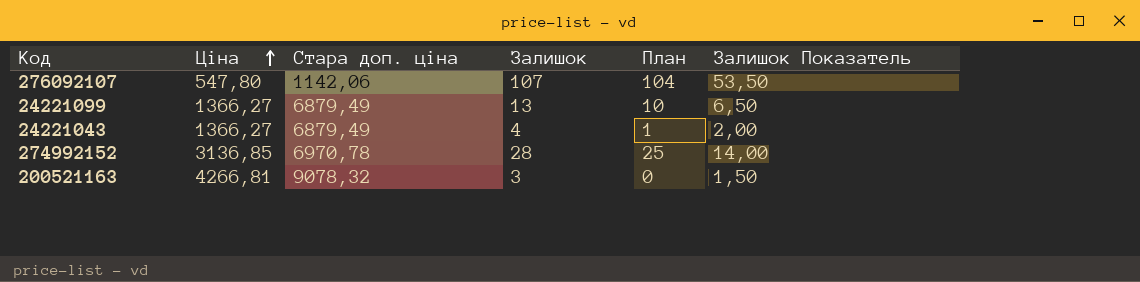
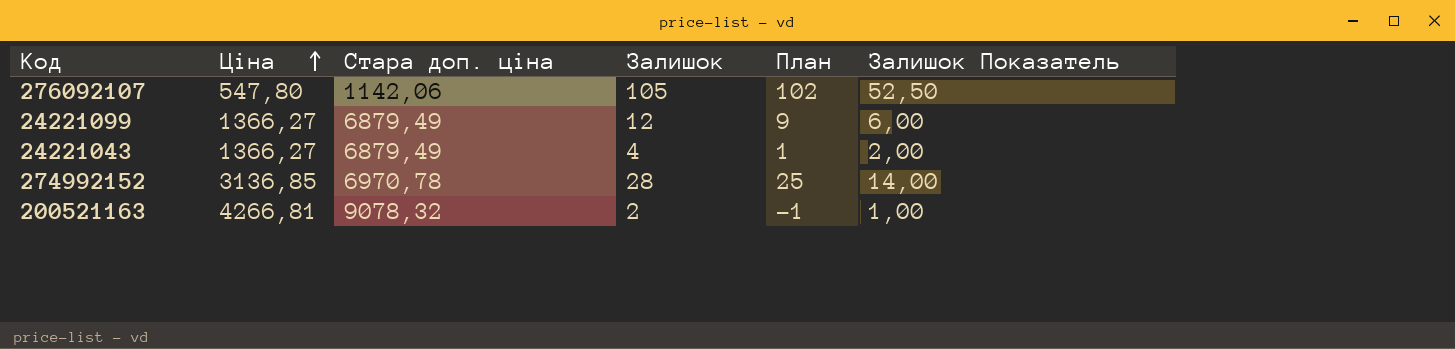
276092107 | Залишок: 107 -> 105
276092107 | План: 104 -> 102
276092107 | Залишок Показатель: 53,50 -> 52,50
24221099 | Залишок: 13 -> 12
24221099 | План: 10 -> 9
24221099 | Залишок Показатель: 6,50 -> 6,00
200521163 | Залишок: 3 -> 2
200521163 | План: 0 -> -1
200521163 | Залишок Показатель: 1,50 -> 1,00

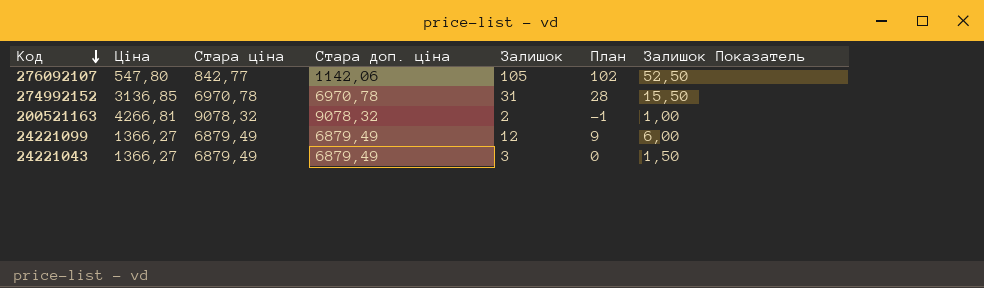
row order: Ціна ascending -> Код descending
column Стара ціна | position: none -> 3
274992152 | Залишок: 28 -> 31
274992152 | План: 25 -> 28
274992152 | Залишок Показатель: 14,00 -> 15,50
24221043 | Залишок: 4 -> 3
24221043 | План: 1 -> 0
24221043 | Залишок Показатель: 2,00 -> 1,50

